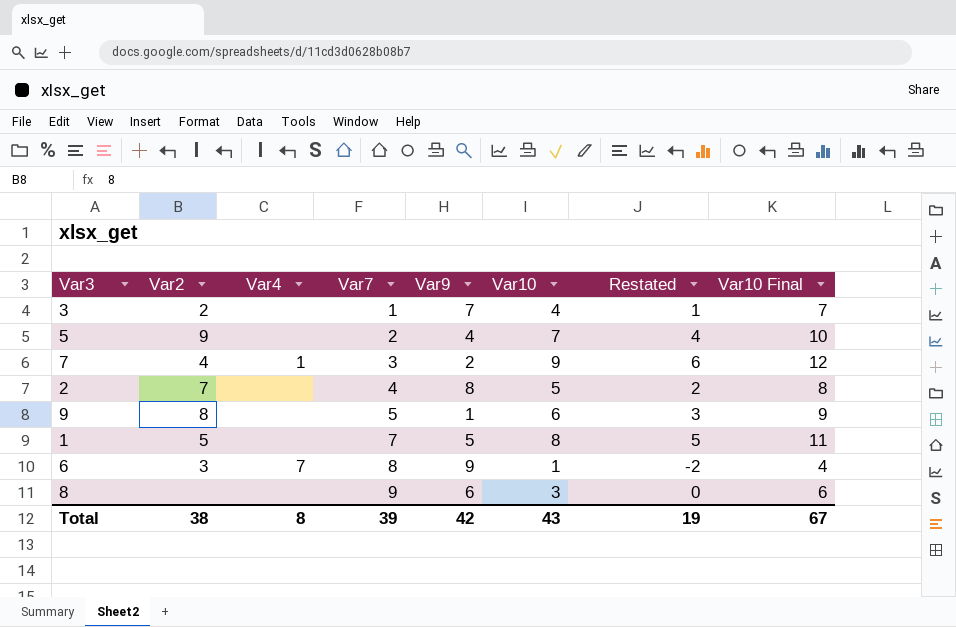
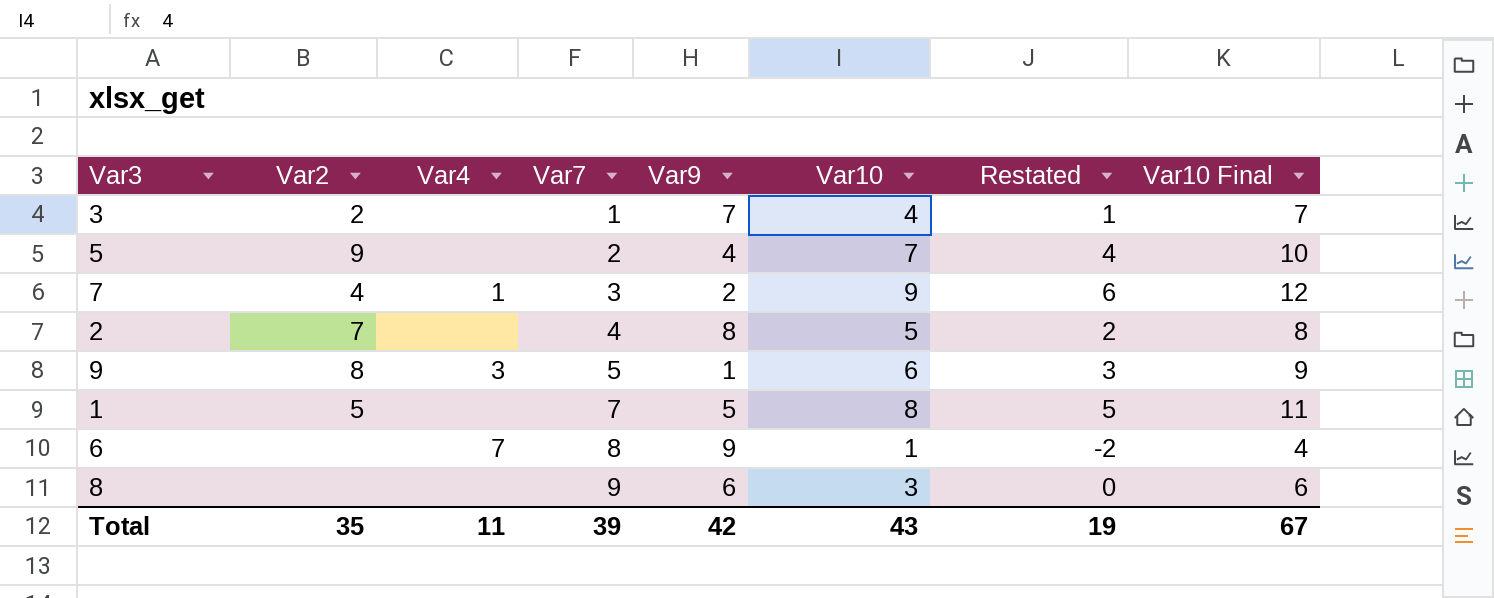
9 | Var4: none -> 3
6 | Var2: 3 -> none
Total | Var2: 38 -> 35
Total | Var4: 8 -> 11

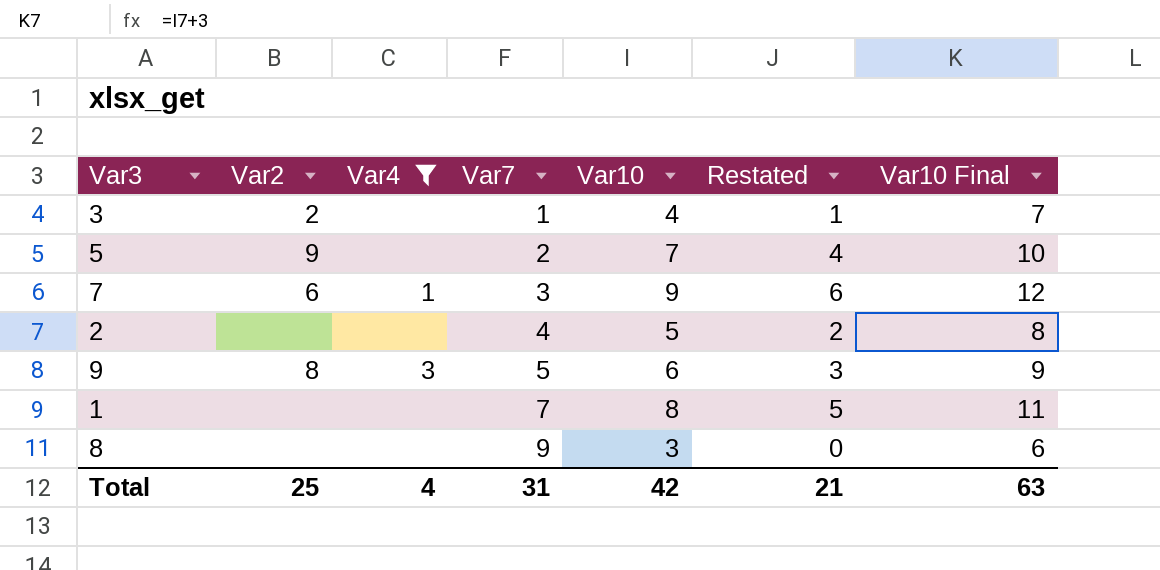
filter: none -> Var4 != 7
column Var9 | position: 5 -> none
7 | Var2: 4 -> 6
2 | Var2: 7 -> none
1 | Var2: 5 -> none
Total | Var2: 35 -> 25
Total | Var4: 11 -> 4
Total | Var7: 39 -> 31
Total | Var10: 43 -> 42
Total | Restated: 19 -> 21
Total | Var10 Final: 67 -> 63

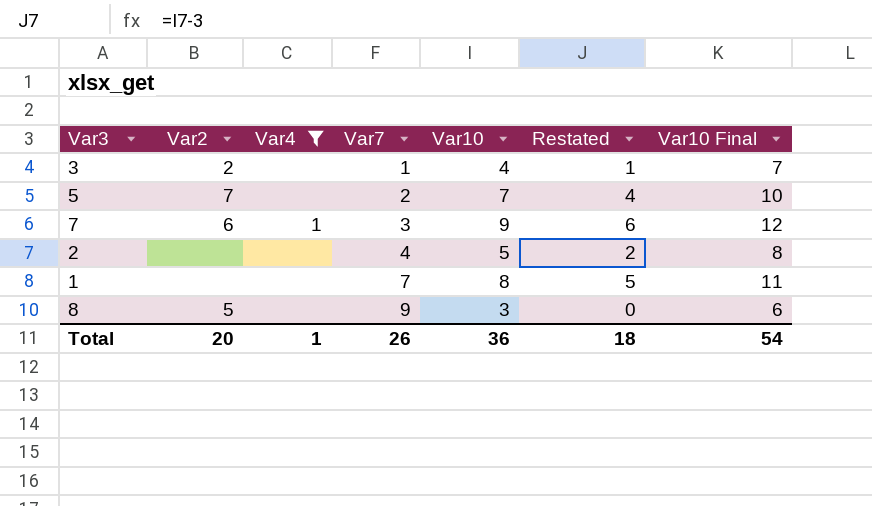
row 9: 8 | 3 | 5 | 6 | 3 | 9 -> none
5 | Var2: 9 -> 7
8 | Var2: none -> 5
Total | Var2: 25 -> 20
Total | Var4: 4 -> 1
Total | Var7: 31 -> 26
Total | Var10: 42 -> 36
Total | Restated: 21 -> 18
Total | Var10 Final: 63 -> 54

